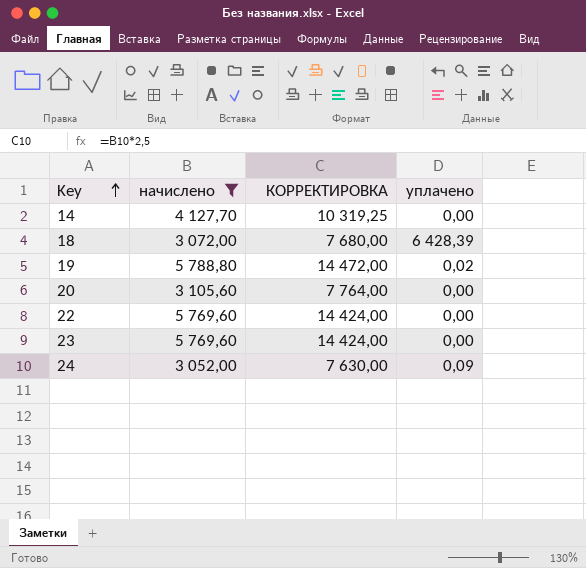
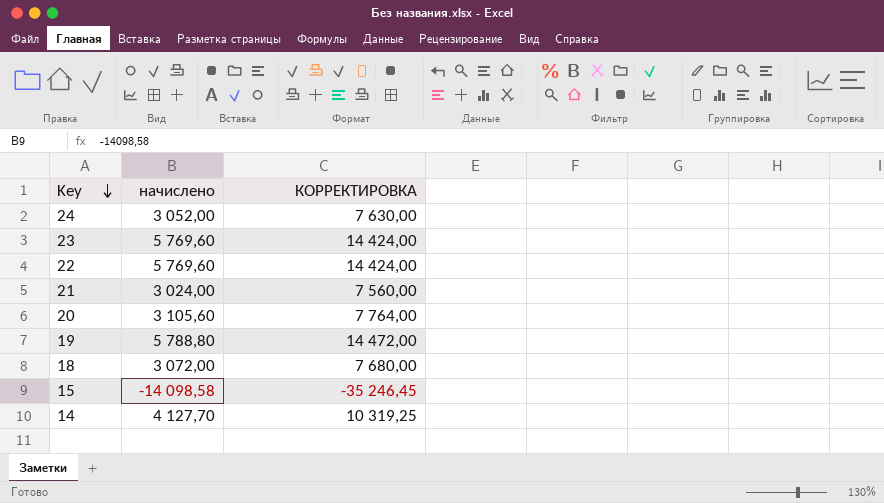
filter: начислено >= 3 052,00 -> none
row order: Key ascending -> Key descending
column уплачено | position: 4 -> none

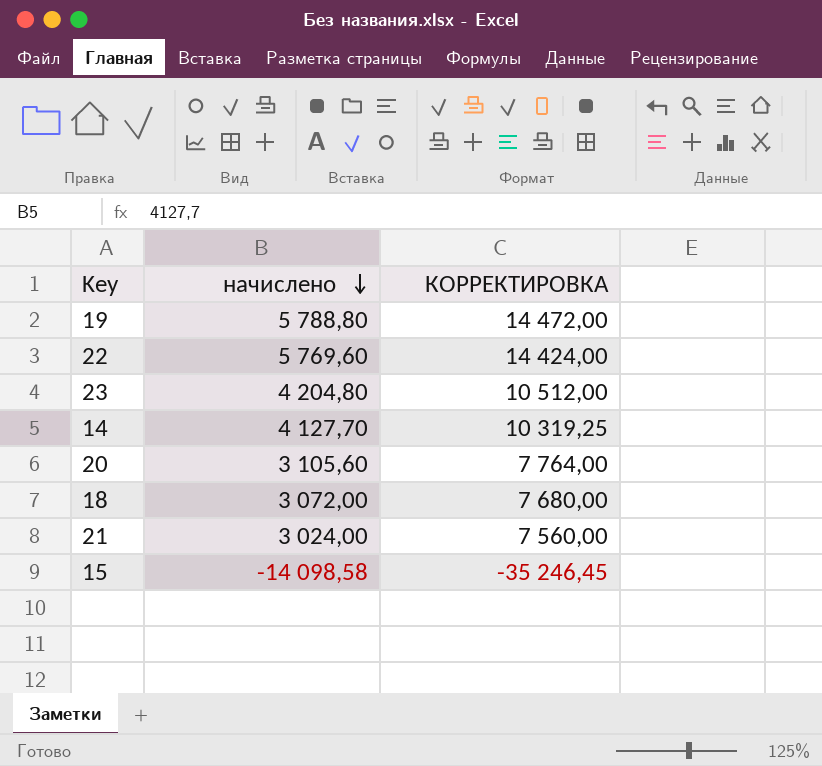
row order: Key descending -> начислено descending
row 24: 3 052,00 | 7 630,00 -> none
23 | начислено: 5 769,60 -> 4 204,80
23 | КОРРЕКТИРОВКА: 14 424,00 -> 10 512,00

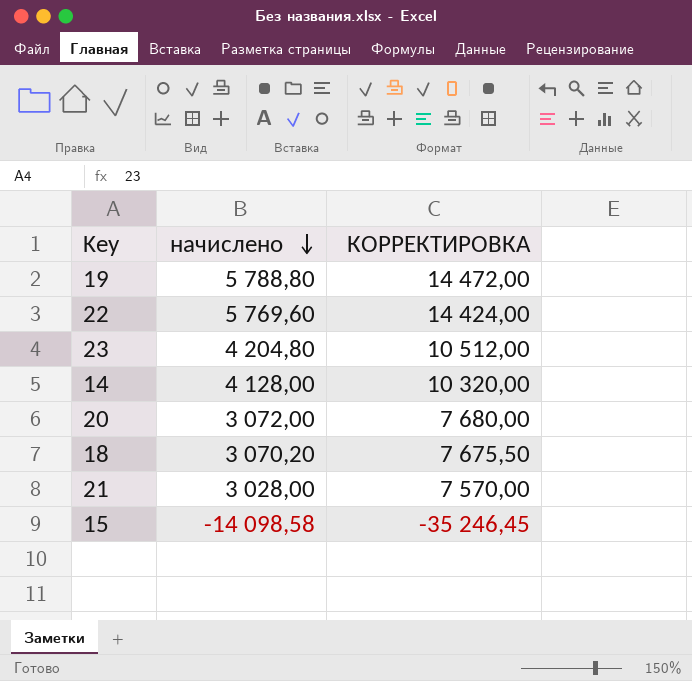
14 | начислено: 4 127,70 -> 4 128,00
14 | КОРРЕКТИРОВКА: 10 319,25 -> 10 320,00
20 | начислено: 3 105,60 -> 3 072,00
20 | КОРРЕКТИРОВКА: 7 764,00 -> 7 680,00
18 | начислено: 3 072,00 -> 3 070,20
18 | КОРРЕКТИРОВКА: 7 680,00 -> 7 675,50
21 | начислено: 3 024,00 -> 3 028,00
21 | КОРРЕКТИРОВКА: 7 560,00 -> 7 570,00

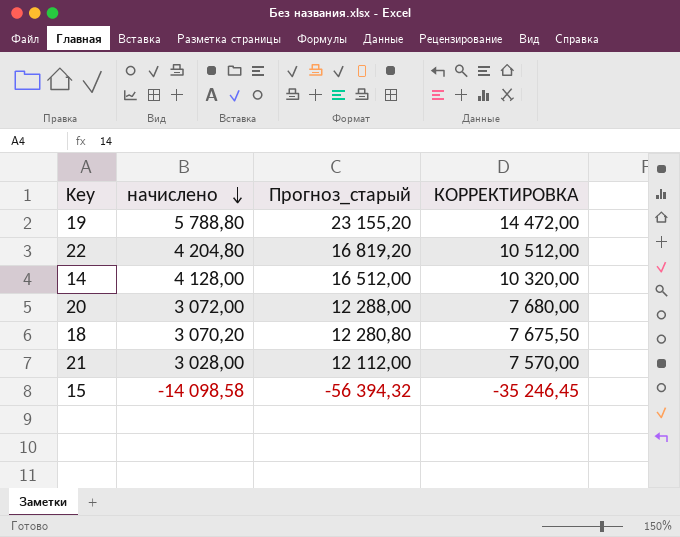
column Прогноз_старый | formula: none -> [начислено] * 4
row 23: 4 204,80 | 10 512,00 -> none
22 | начислено: 5 769,60 -> 4 204,80
22 | КОРРЕКТИРОВКА: 14 424,00 -> 10 512,00

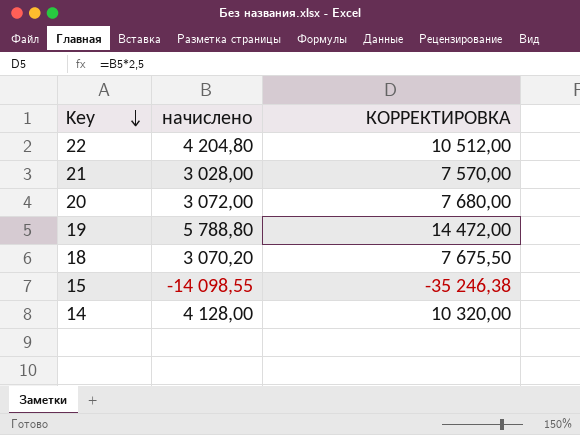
row order: начислено descending -> Key descending
column Прогноз_старый | formula: [начислено] * 4 -> none
15 | начислено: -14 098,58 -> -14 098,55
15 | КОРРЕКТИРОВКА: -35 246,45 -> -35 246,38

